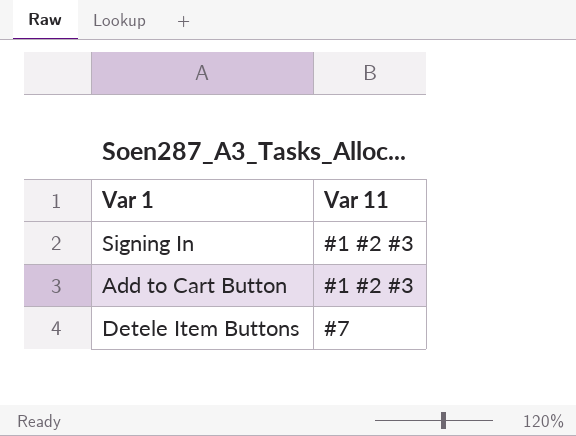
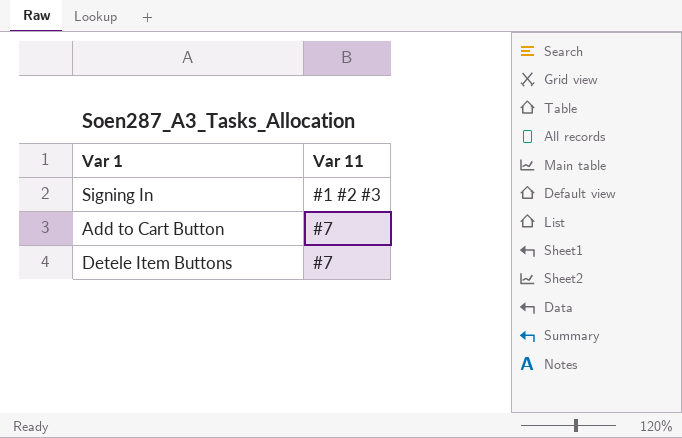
Add to Cart Button | Var 11: #1 #2 #3 -> #7

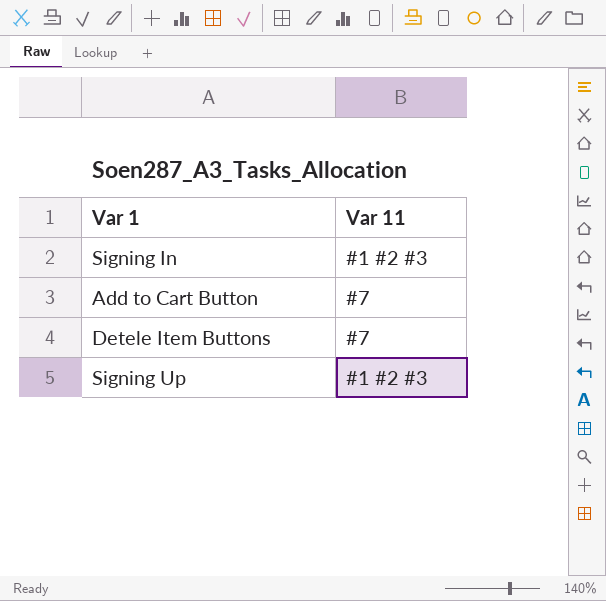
row Signing Up: none -> #1 #2 #3

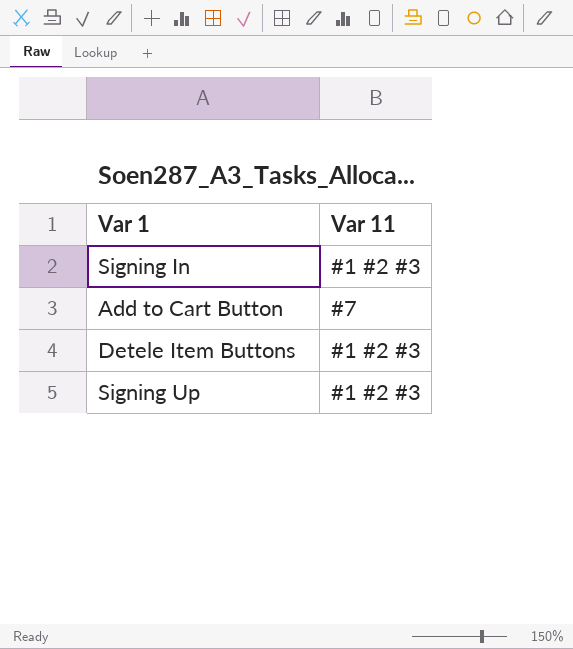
Detele Item Buttons | Var 11: #7 -> #1 #2 #3

